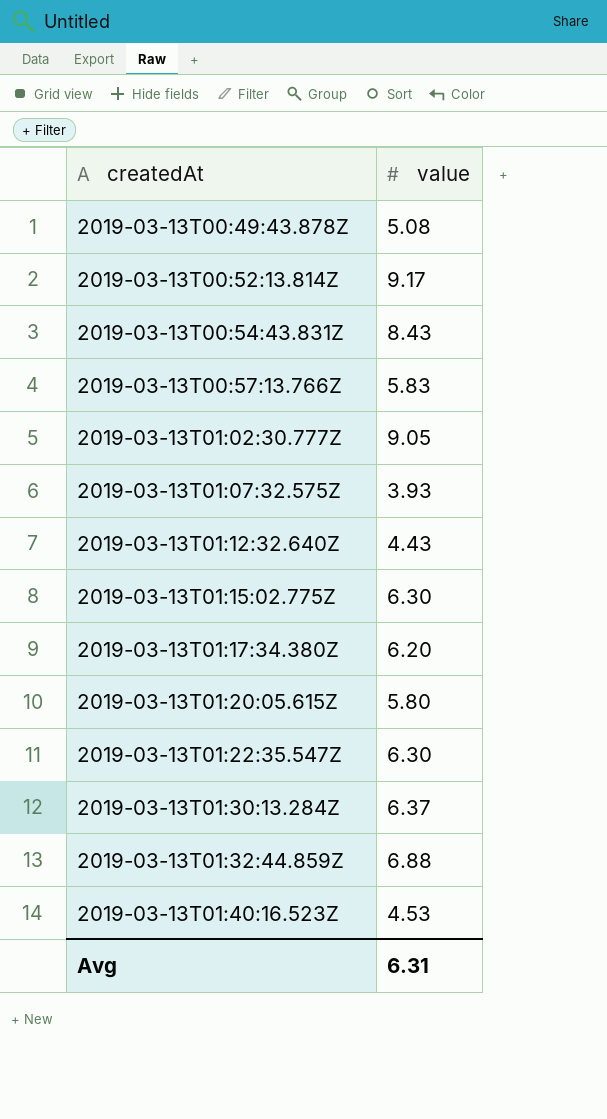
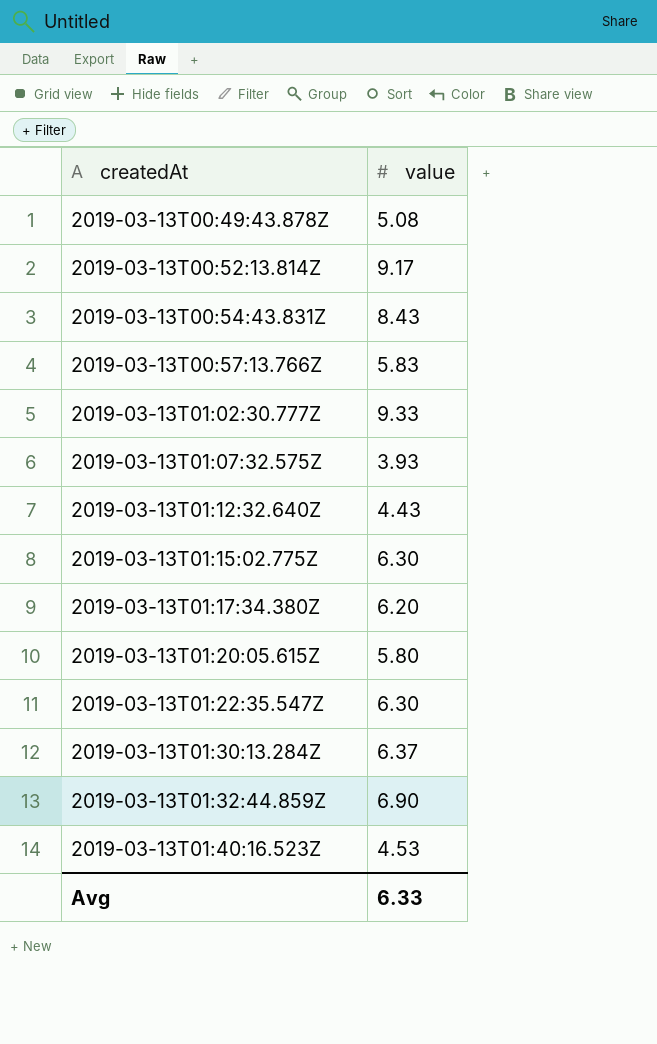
2019-03-13T01:02:30.777Z | value: 9.05 -> 9.33
2019-03-13T01:32:44.859Z | value: 6.88 -> 6.90
Avg | value: 6.31 -> 6.33

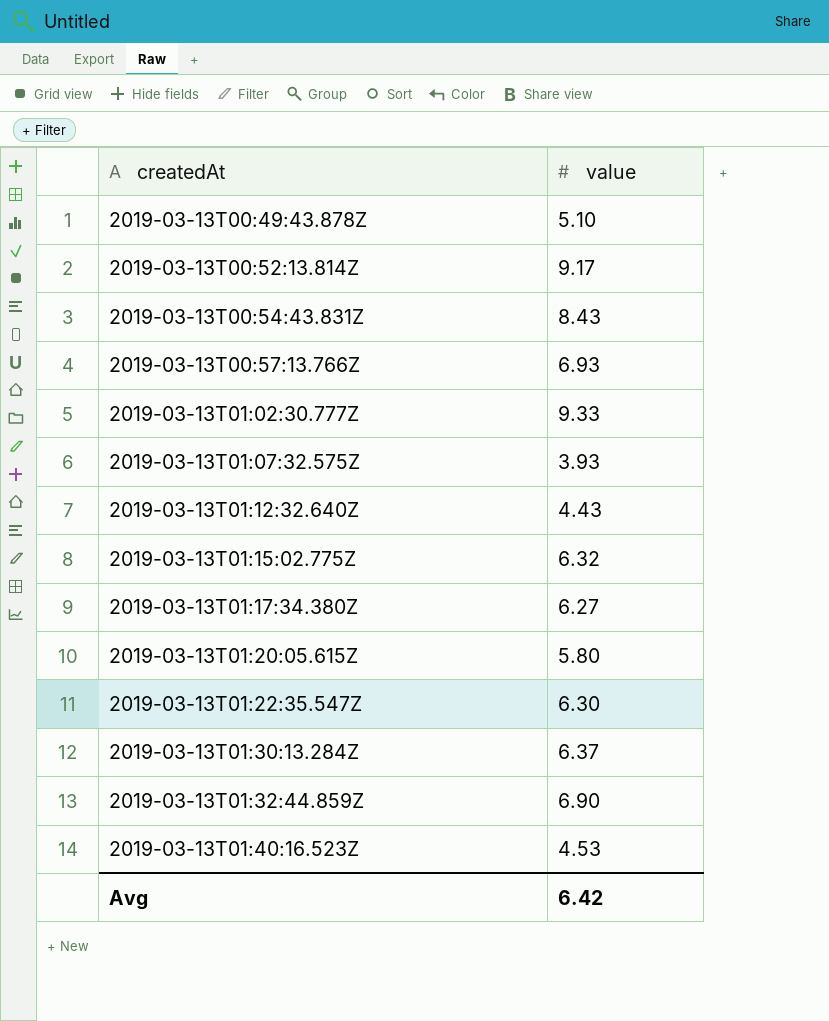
2019-03-13T00:49:43.878Z | value: 5.08 -> 5.10
2019-03-13T00:57:13.766Z | value: 5.83 -> 6.93
2019-03-13T01:15:02.775Z | value: 6.30 -> 6.32
2019-03-13T01:17:34.380Z | value: 6.20 -> 6.27
Avg | value: 6.33 -> 6.42

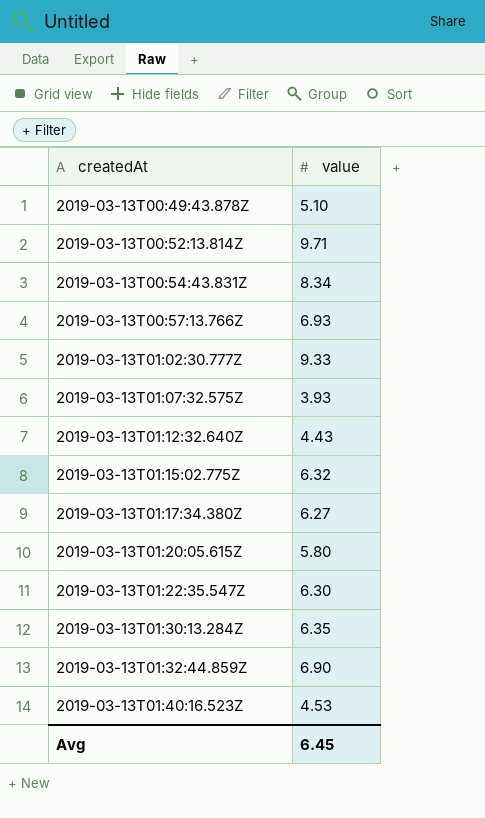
2019-03-13T00:52:13.814Z | value: 9.17 -> 9.71
2019-03-13T00:54:43.831Z | value: 8.43 -> 8.34
2019-03-13T01:30:13.284Z | value: 6.37 -> 6.35
Avg | value: 6.42 -> 6.45

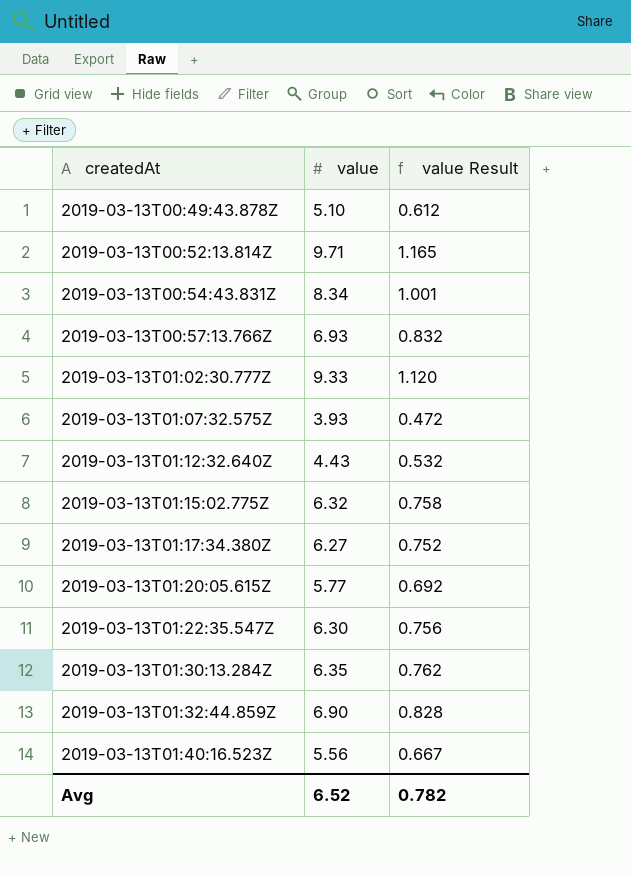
column value Result | formula: none -> [value] * 0.12
2019-03-13T01:20:05.615Z | value: 5.80 -> 5.77
2019-03-13T01:40:16.523Z | value: 4.53 -> 5.56
Avg | value: 6.45 -> 6.52

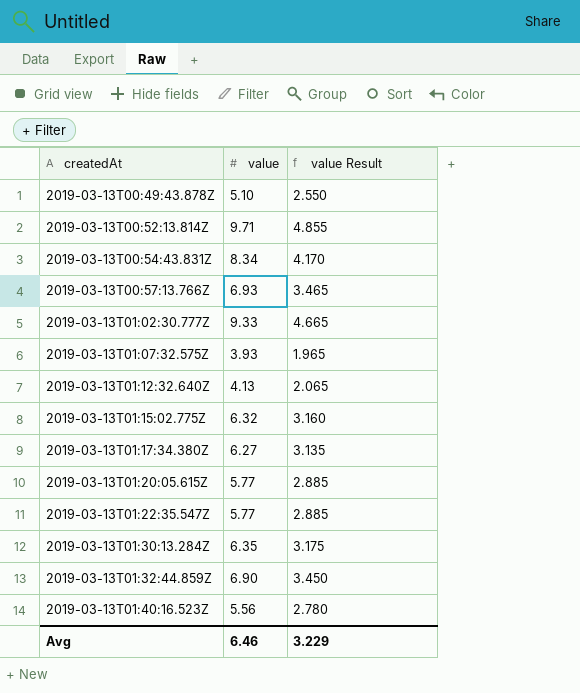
column value Result | formula: [value] * 0.12 -> [value] * 0.5
2019-03-13T01:12:32.640Z | value: 4.43 -> 4.13
2019-03-13T01:22:35.547Z | value: 6.30 -> 5.77
Avg | value: 6.52 -> 6.46
Avg | value Result: 0.782 -> 3.229

